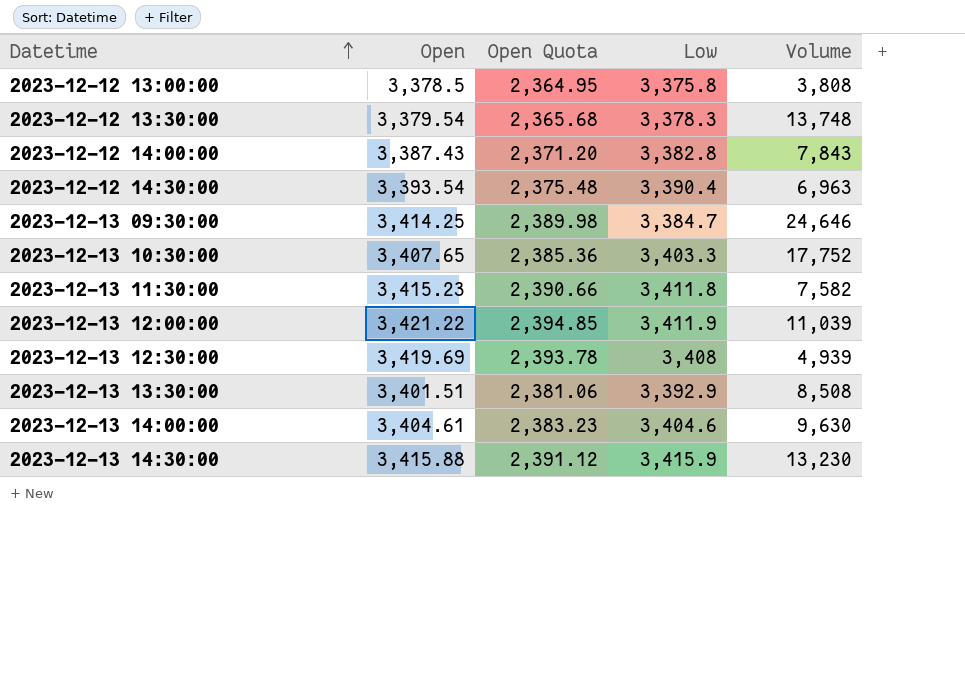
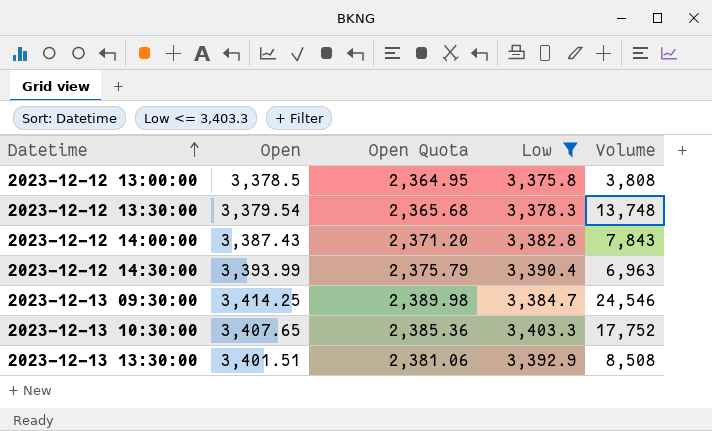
filter: none -> Low <= 3,403.3
2023-12-12 14:30:00 | Open: 3,393.54 -> 3,393.99
2023-12-12 14:30:00 | Open Quota: 2,375.48 -> 2,375.79
2023-12-13 09:30:00 | Volume: 24,646 -> 24,546

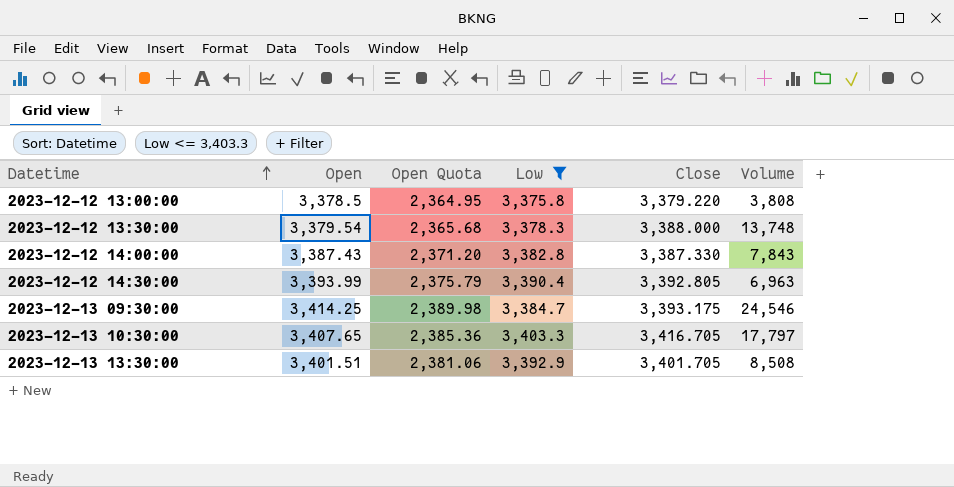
column Close | position: none -> 5
2023-12-13 10:30:00 | Volume: 17,752 -> 17,797

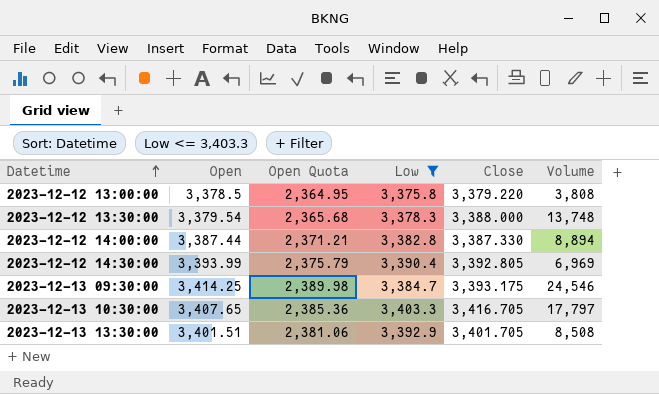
2023-12-12 14:00:00 | Open: 3,387.43 -> 3,387.44
2023-12-12 14:00:00 | Open Quota: 2,371.20 -> 2,371.21
2023-12-12 14:00:00 | Volume: 7,843 -> 8,894
2023-12-12 14:30:00 | Volume: 6,963 -> 6,969

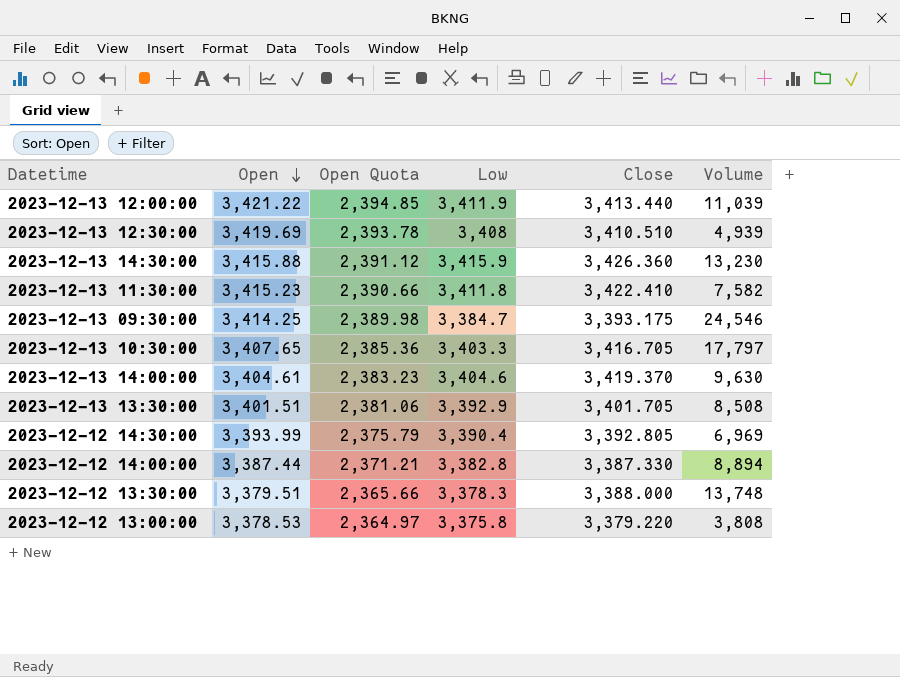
filter: Low <= 3,403.3 -> none
row order: Datetime ascending -> Open descending
2023-12-12 13:30:00 | Open: 3,379.54 -> 3,379.51
2023-12-12 13:30:00 | Open Quota: 2,365.68 -> 2,365.66
2023-12-12 13:00:00 | Open: 3,378.5 -> 3,378.53
2023-12-12 13:00:00 | Open Quota: 2,364.95 -> 2,364.97

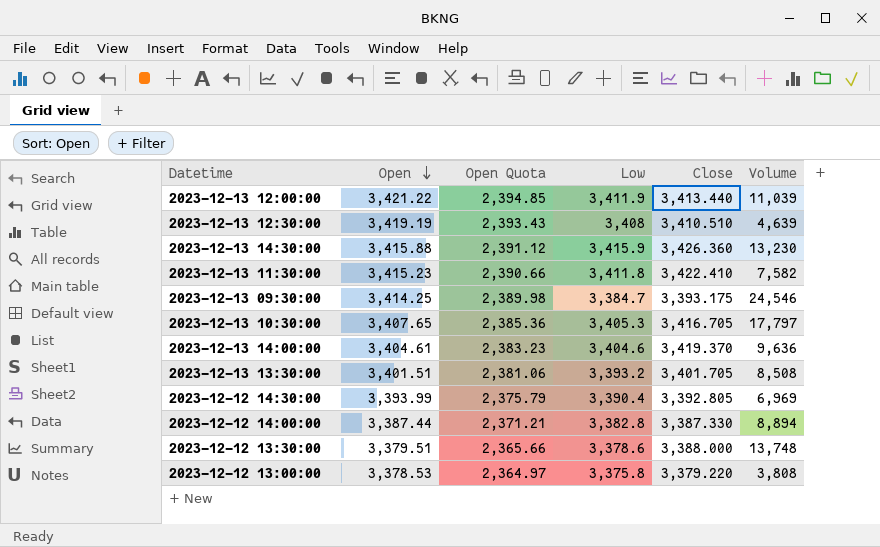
2023-12-13 12:30:00 | Open: 3,419.69 -> 3,419.19
2023-12-13 12:30:00 | Open Quota: 2,393.78 -> 2,393.43
2023-12-13 12:30:00 | Volume: 4,939 -> 4,639
2023-12-13 10:30:00 | Low: 3,403.3 -> 3,405.3
2023-12-13 14:00:00 | Volume: 9,630 -> 9,636
2023-12-13 13:30:00 | Low: 3,392.9 -> 3,393.2
2023-12-12 13:30:00 | Low: 3,378.3 -> 3,378.6

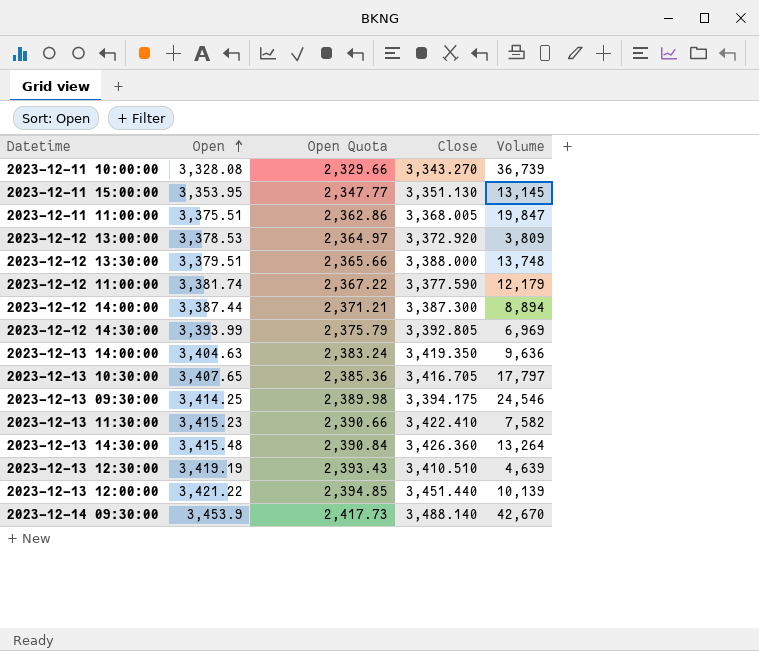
row order: Open descending -> Open ascending
column Low | position: 4 -> none
row 2023-12-13 13:30:00: 3,401.51 | 2,381.06 | 3,393.2 | 3,401.705 | 8,508 -> none
row 2023-12-11 10:00:00: none -> 3,328.08 | 2,329.66 | 3,343.270 | 36,739
row 2023-12-11 15:00:00: none -> 3,353.95 | 2,347.77 | 3,351.130 | 13,145
row 2023-12-11 11:00:00: none -> 3,375.51 | 2,362.86 | 3,368.005 | 19,847
2023-12-12 13:00:00 | Close: 3,379.220 -> 3,372.920
2023-12-12 13:00:00 | Volume: 3,808 -> 3,809
row 2023-12-12 11:00:00: none -> 3,381.74 | 2,367.22 | 3,377.590 | 12,179
2023-12-12 14:00:00 | Close: 3,387.330 -> 3,387.300
2023-12-13 14:00:00 | Open: 3,404.61 -> 3,404.63
2023-12-13 14:00:00 | Open Quota: 2,383.23 -> 2,383.24
2023-12-13 14:00:00 | Close: 3,419.370 -> 3,419.350
2023-12-13 09:30:00 | Close: 3,393.175 -> 3,394.175
2023-12-13 14:30:00 | Open: 3,415.88 -> 3,415.48
2023-12-13 14:30:00 | Open Quota: 2,391.12 -> 2,390.84
2023-12-13 14:30:00 | Volume: 13,230 -> 13,264
2023-12-13 12:00:00 | Close: 3,413.440 -> 3,451.440
2023-12-13 12:00:00 | Volume: 11,039 -> 10,139
row 2023-12-14 09:30:00: none -> 3,453.9 | 2,417.73 | 3,488.140 | 42,670

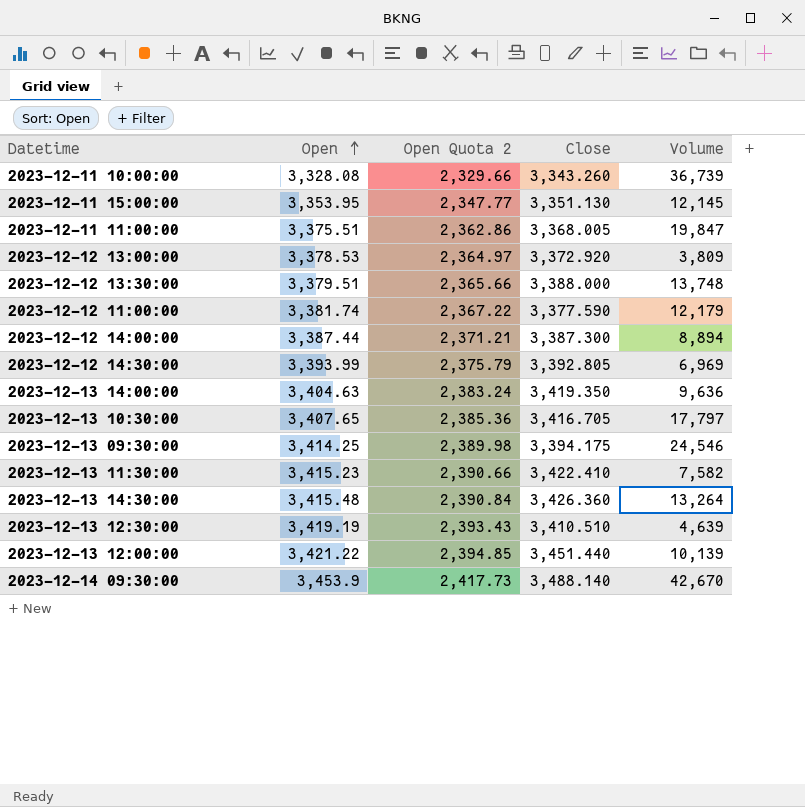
column name: Open Quota -> Open Quota 2
2023-12-11 10:00:00 | Close: 3,343.270 -> 3,343.260
2023-12-11 15:00:00 | Volume: 13,145 -> 12,145

